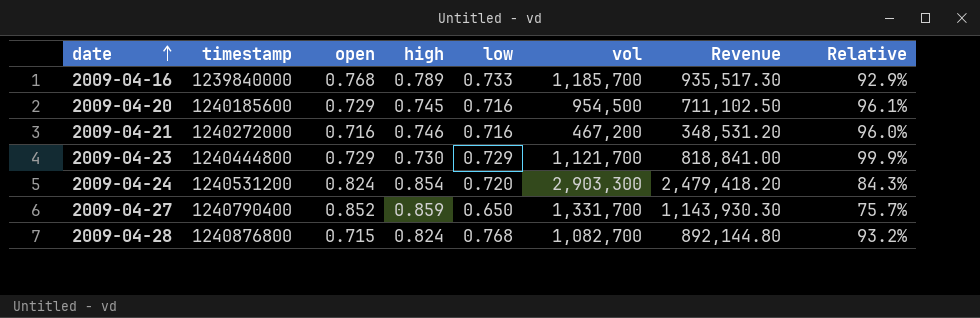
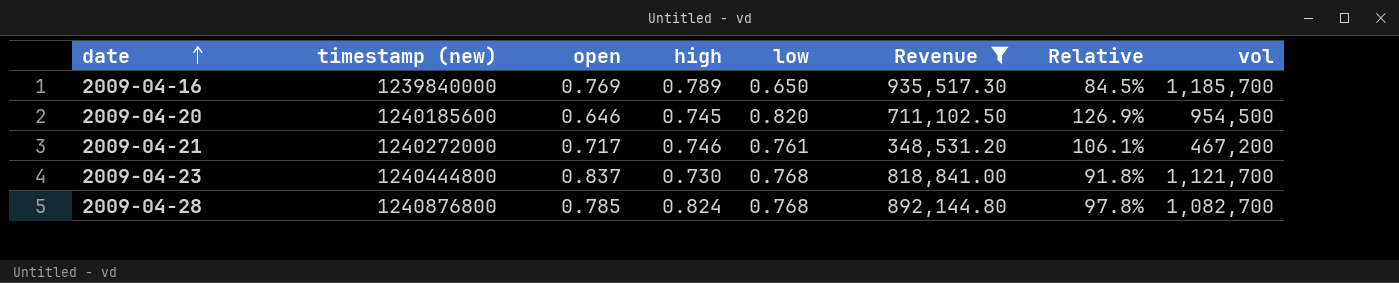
filter: none -> Revenue <= 935,517.30
column name: timestamp -> timestamp (new)
column Relative | formula: [low] / [high] -> [low] / [open]
column vol | position: 6 -> 8
2009-04-16 | open: 0.768 -> 0.769
2009-04-16 | low: 0.733 -> 0.650
2009-04-20 | open: 0.729 -> 0.646
2009-04-20 | low: 0.716 -> 0.820
2009-04-21 | open: 0.716 -> 0.717
2009-04-21 | low: 0.716 -> 0.761
2009-04-23 | open: 0.729 -> 0.837
2009-04-23 | low: 0.729 -> 0.768
2009-04-28 | open: 0.715 -> 0.785

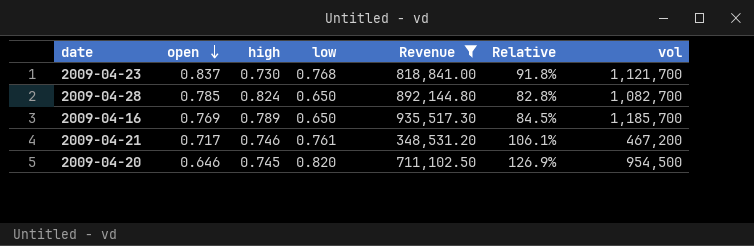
row order: date ascending -> open descending
column timestamp (new) | position: 2 -> none
2009-04-28 | low: 0.768 -> 0.650
2009-04-28 | Relative: 97.8% -> 82.8%

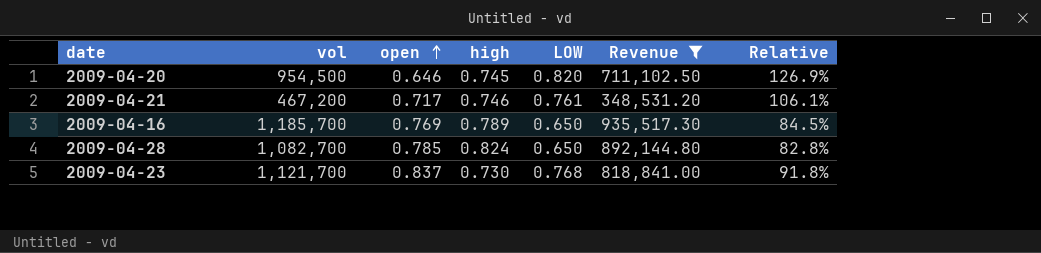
row order: open descending -> open ascending
column vol | position: 7 -> 2
column name: low -> LOW

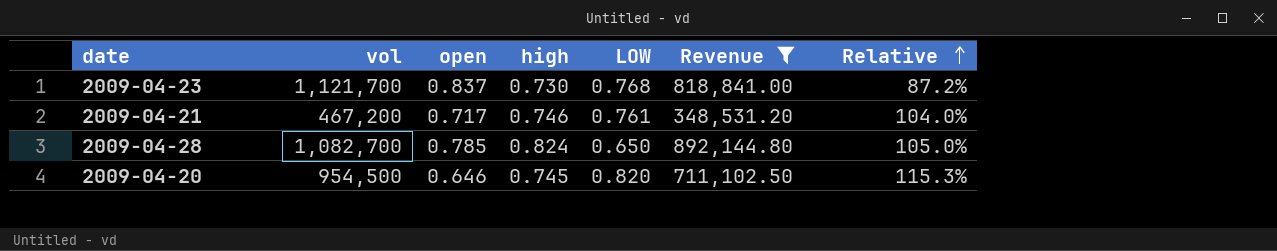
row order: open ascending -> Relative ascending
column Relative | formula: [LOW] / [open] -> [high] / [open]
row 2009-04-16: 1,185,700 | 0.769 | 0.789 | 0.650 | 935,517.30 | 84.5% -> none

